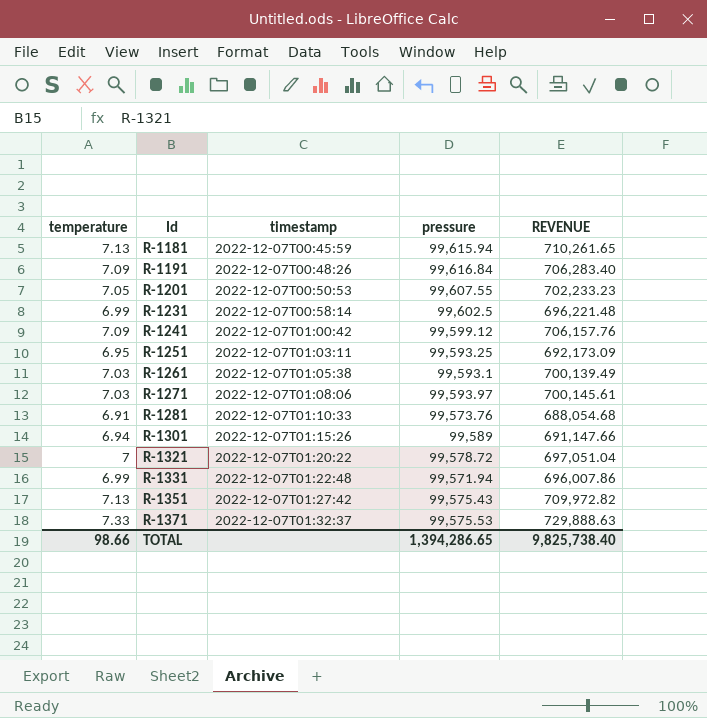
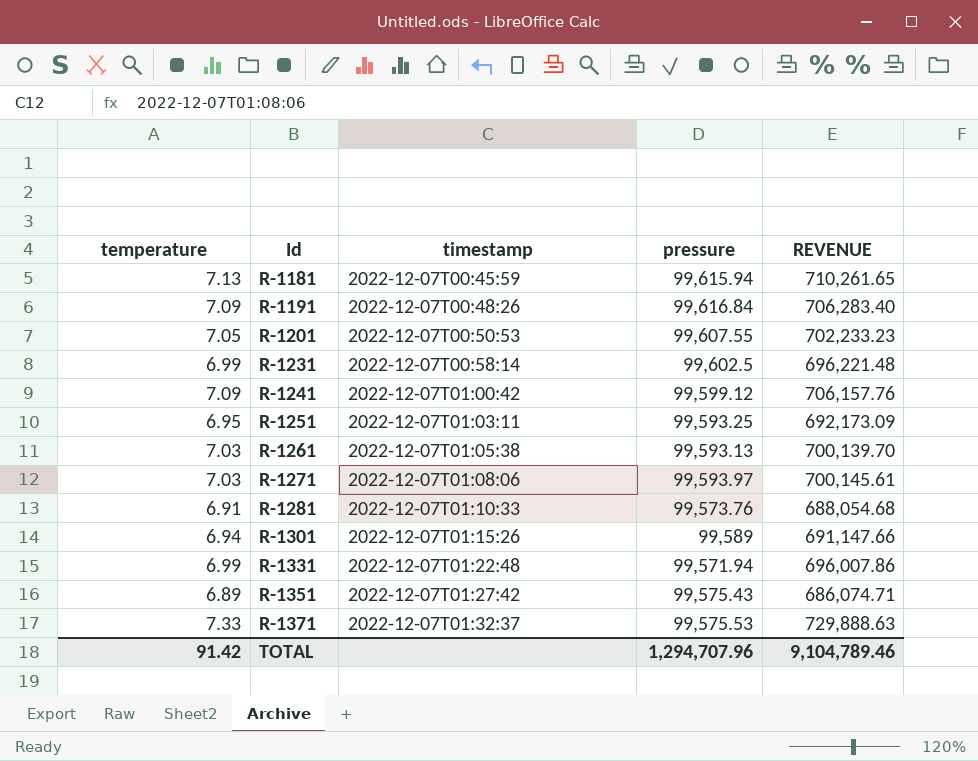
row R-1321: 7 | 2022-12-07T01:20:22 | 99,578.72 | 697,051.04 -> none
R-1261 | pressure: 99,593.1 -> 99,593.13
R-1261 | REVENUE: 700,139.49 -> 700,139.70
R-1351 | temperature: 7.13 -> 6.89
R-1351 | REVENUE: 709,972.82 -> 686,074.71
TOTAL | temperature: 98.66 -> 91.42
TOTAL | pressure: 1,394,286.65 -> 1,294,707.96
TOTAL | REVENUE: 9,825,738.40 -> 9,104,789.46

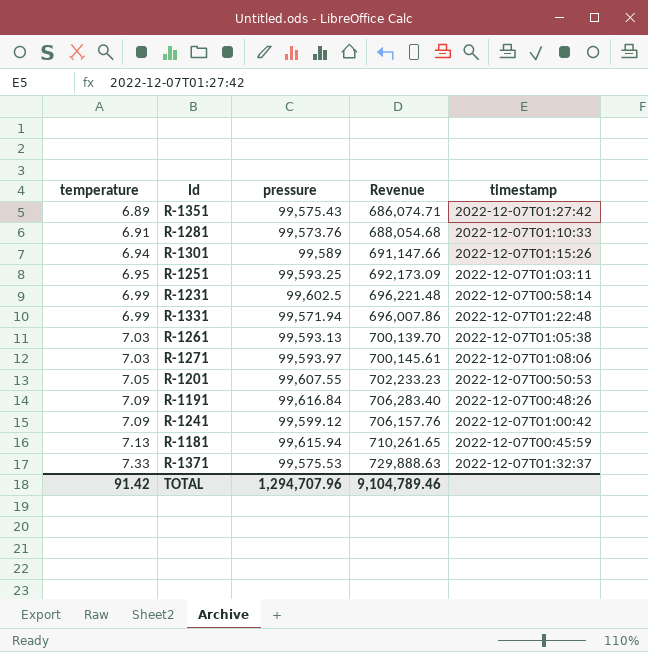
row order: Id ascending -> temperature ascending
column name: REVENUE -> Revenue
column timestamp | position: 3 -> 5

